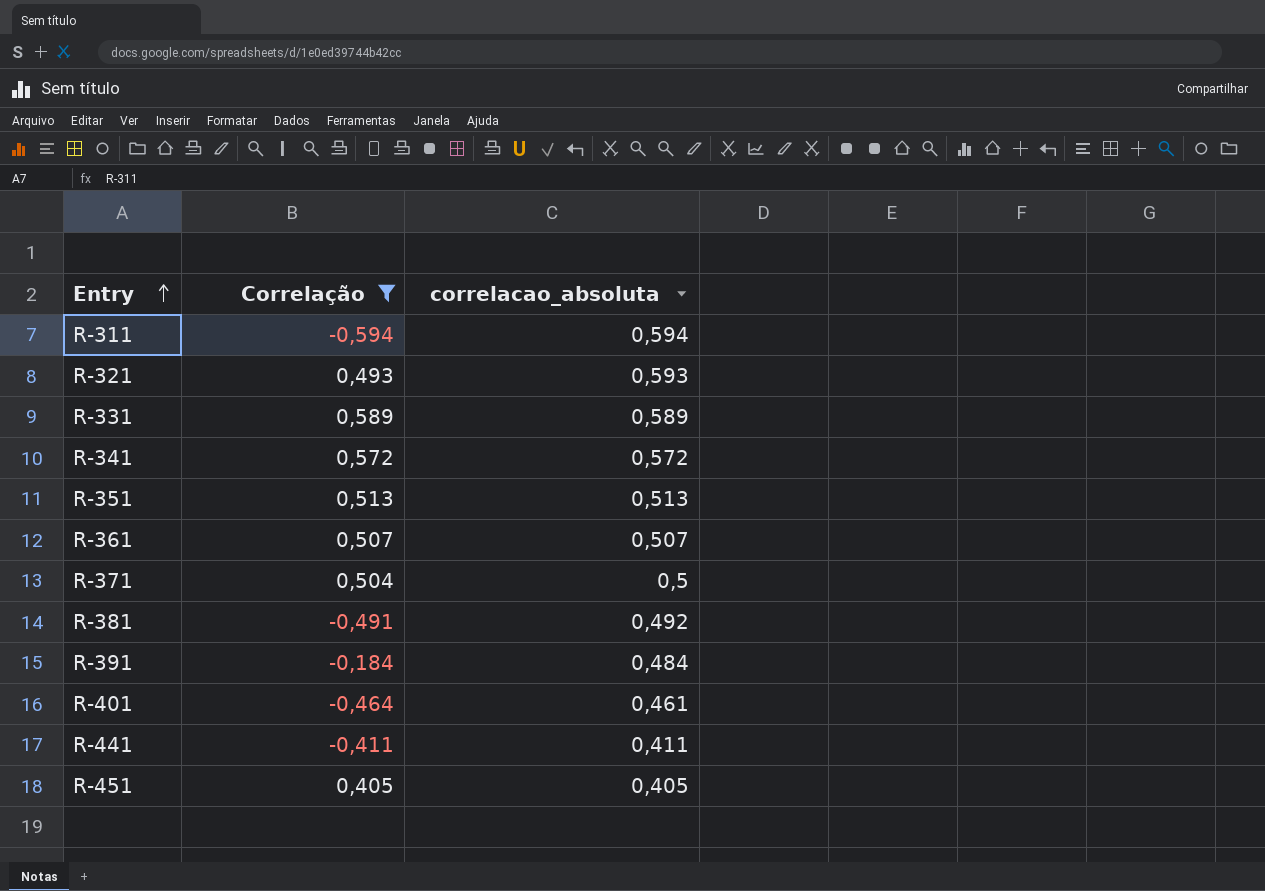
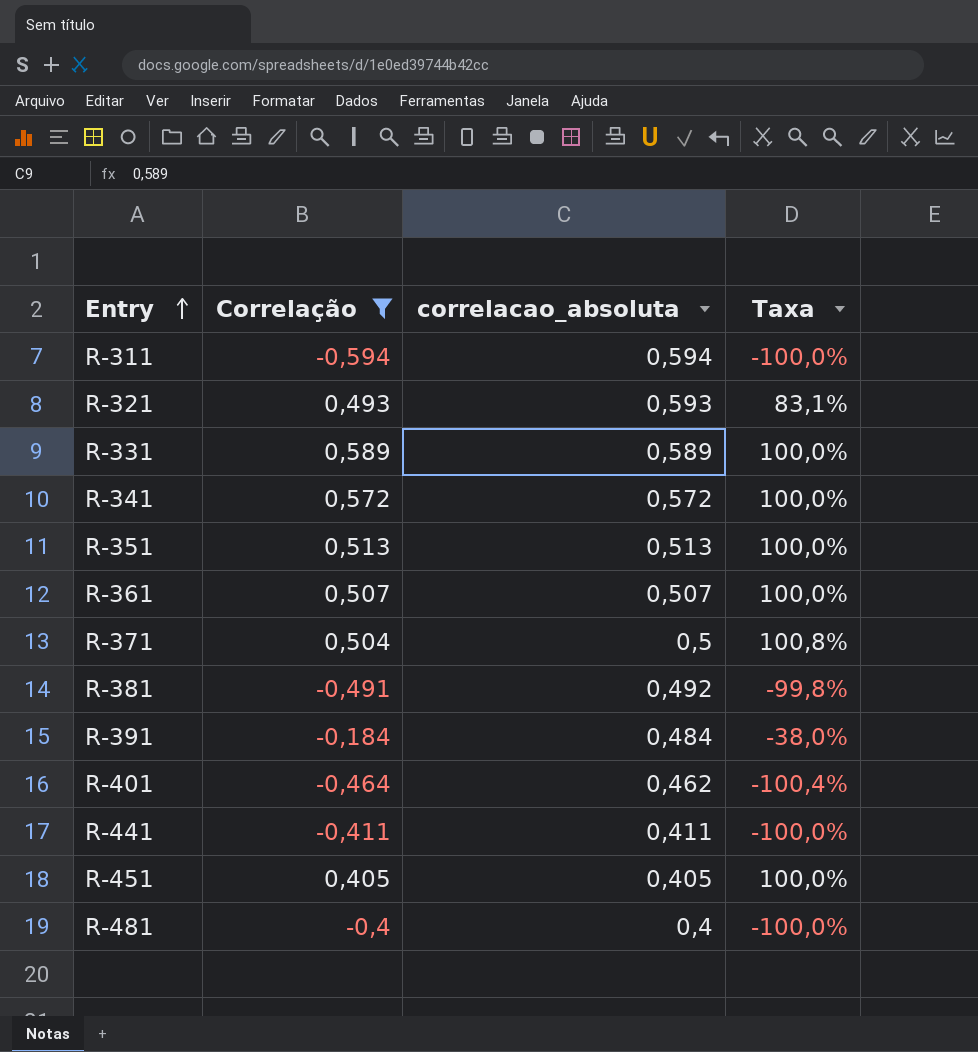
column Taxa | formula: none -> [Correlação] / [correlacao_absoluta]
R-401 | correlacao_absoluta: 0,461 -> 0,462
row R-481: none -> -0,4 | 0,4 | -100,0%

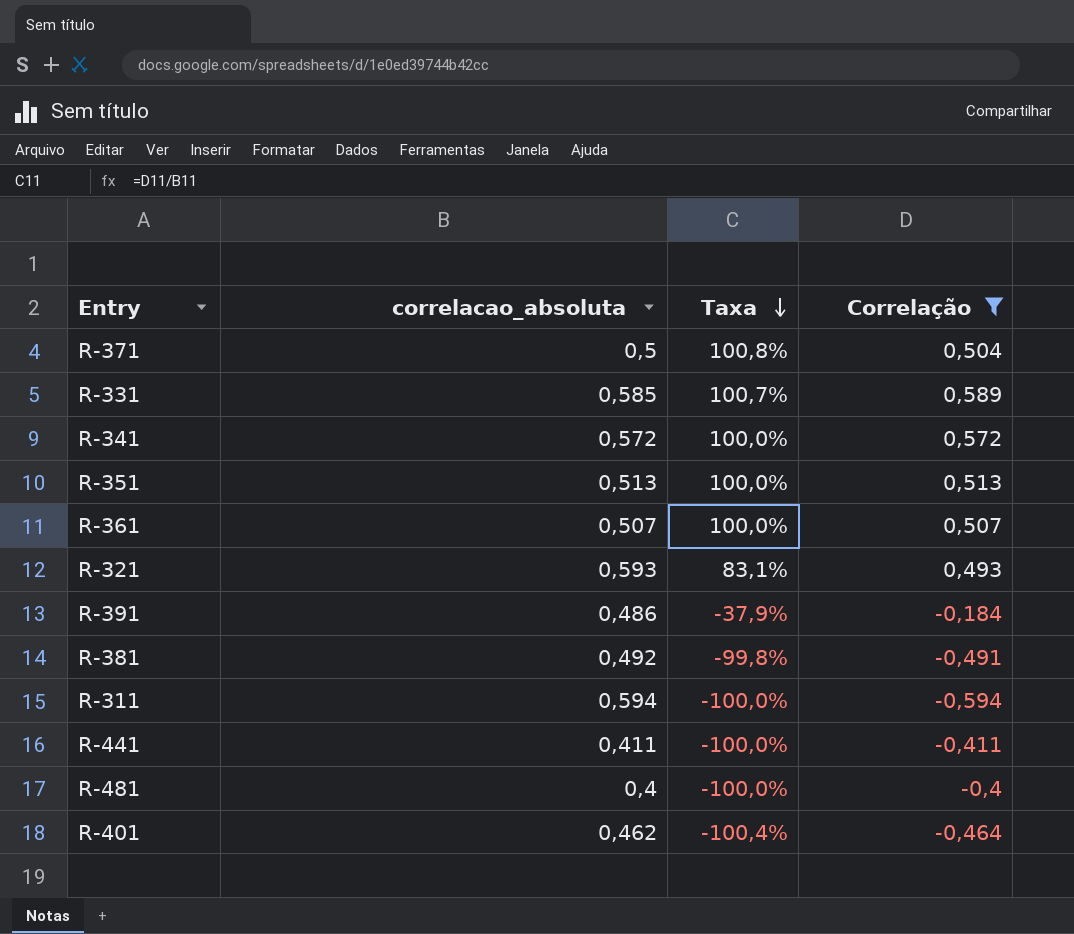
row order: Entry ascending -> Taxa descending
column Correlação | position: 2 -> 4
row R-451: 0,405 | 0,405 | 100,0% -> none
R-331 | correlacao_absoluta: 0,589 -> 0,585
R-331 | Taxa: 100,0% -> 100,7%
R-391 | correlacao_absoluta: 0,484 -> 0,486
R-391 | Taxa: -38,0% -> -37,9%

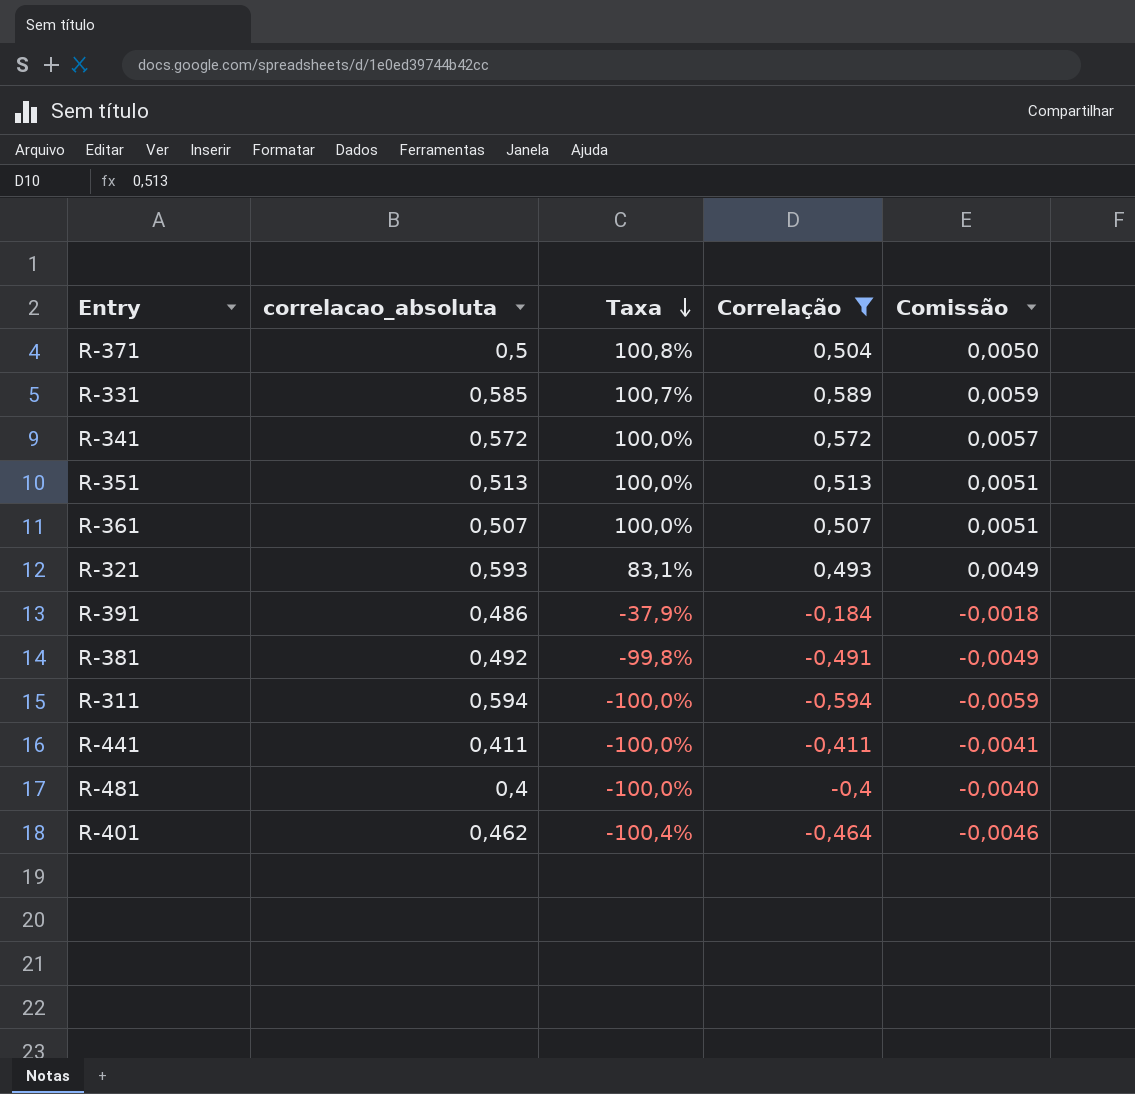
column Comissão | formula: none -> [Correlação] * 0,01

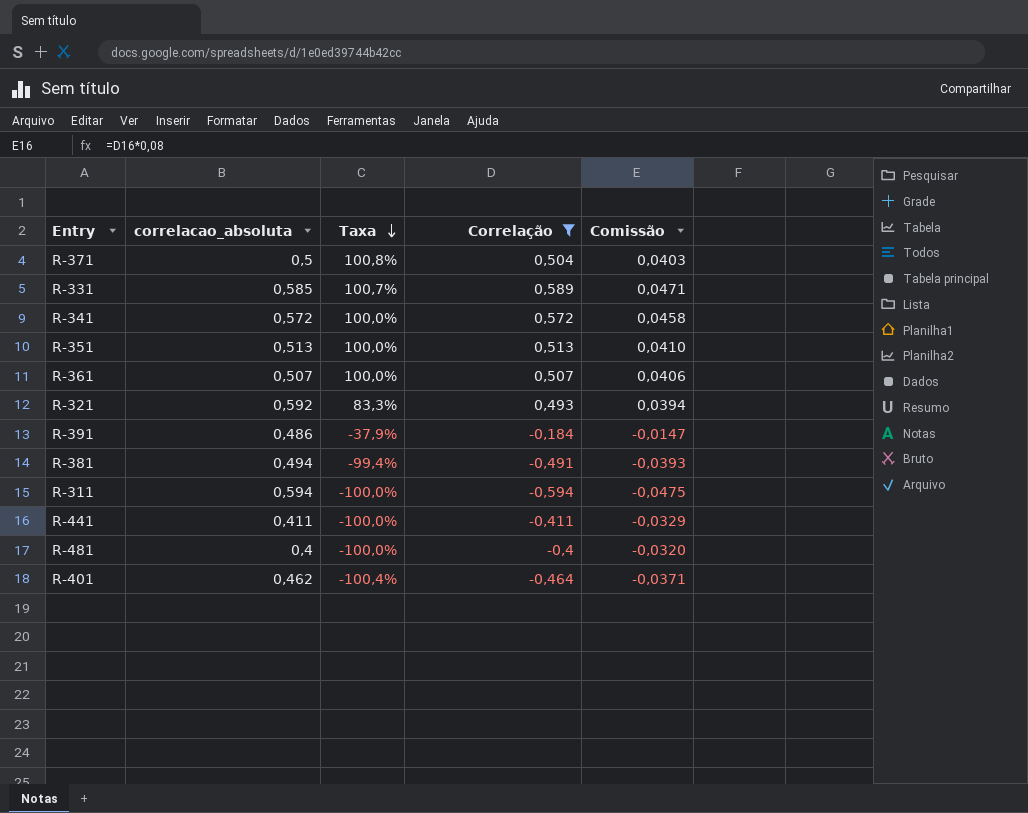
column Comissão | formula: [Correlação] * 0,01 -> [Correlação] * 0,08
R-321 | correlacao_absoluta: 0,593 -> 0,592
R-321 | Taxa: 83,1% -> 83,3%
R-381 | correlacao_absoluta: 0,492 -> 0,494
R-381 | Taxa: -99,8% -> -99,4%

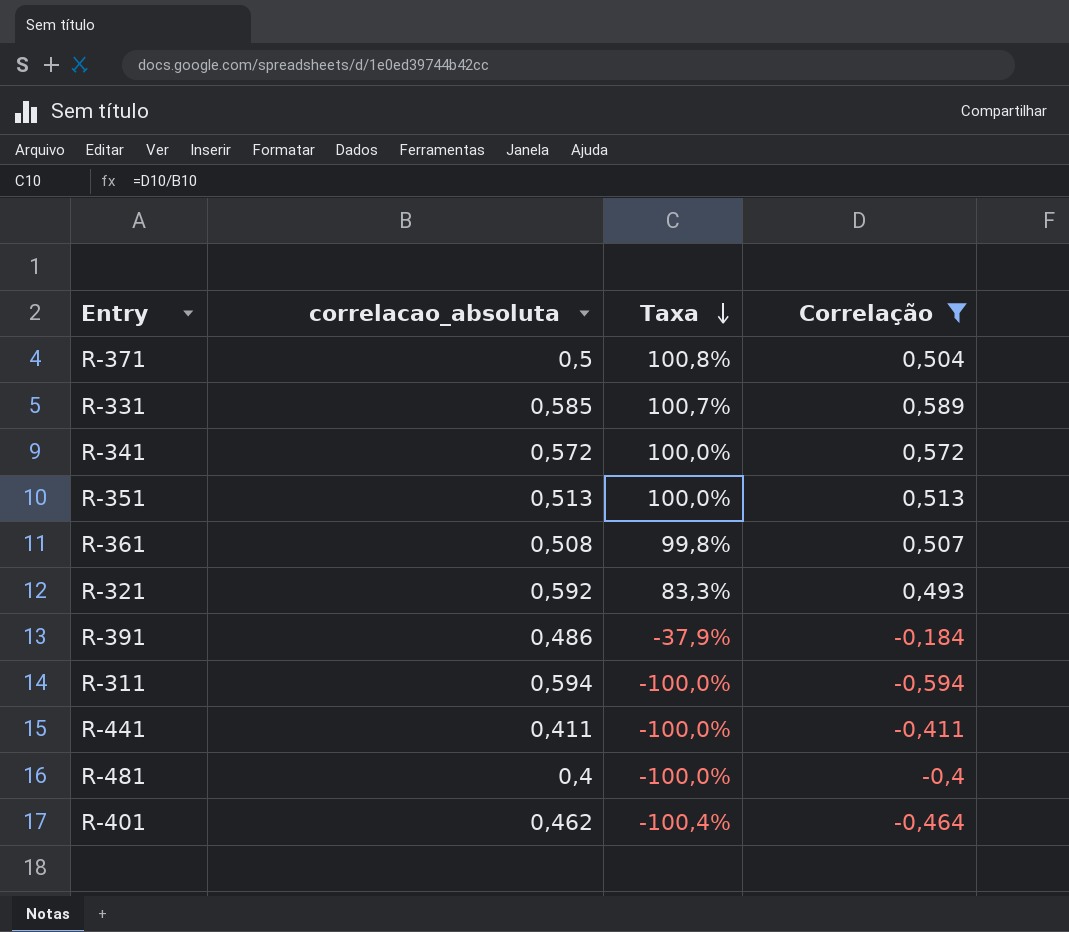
column Comissão | formula: [Correlação] * 0,08 -> none
row R-381: 0,494 | -99,4% | -0,491 | -0,0393 -> none
R-361 | correlacao_absoluta: 0,507 -> 0,508
R-361 | Taxa: 100,0% -> 99,8%

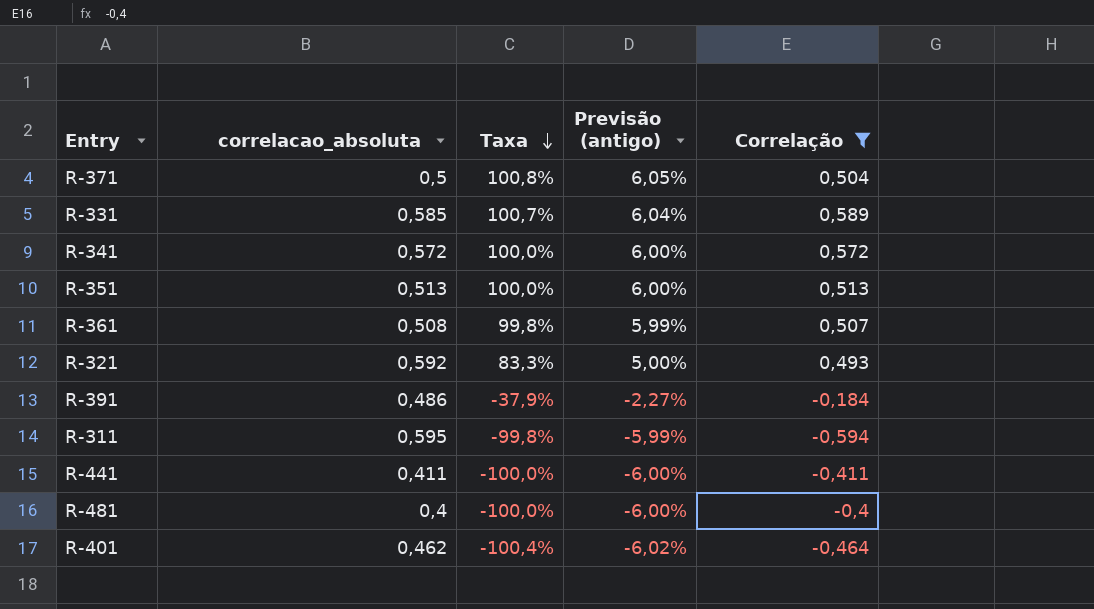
column Previsão (antigo) | formula: none -> [Taxa] * 0,06
R-311 | correlacao_absoluta: 0,594 -> 0,595
R-311 | Taxa: -100,0% -> -99,8%

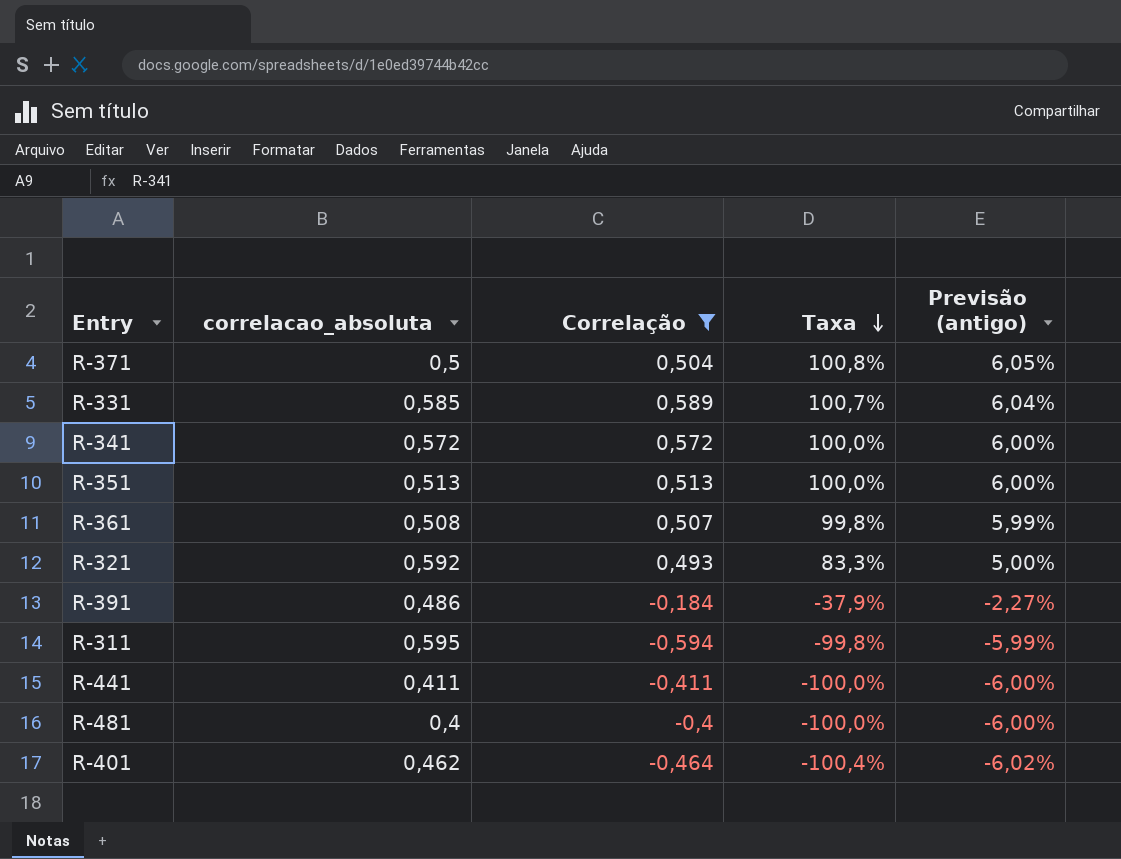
column Correlação | position: 5 -> 3

